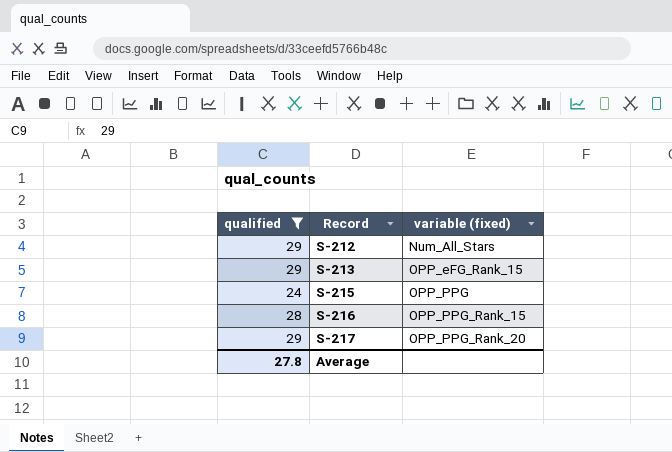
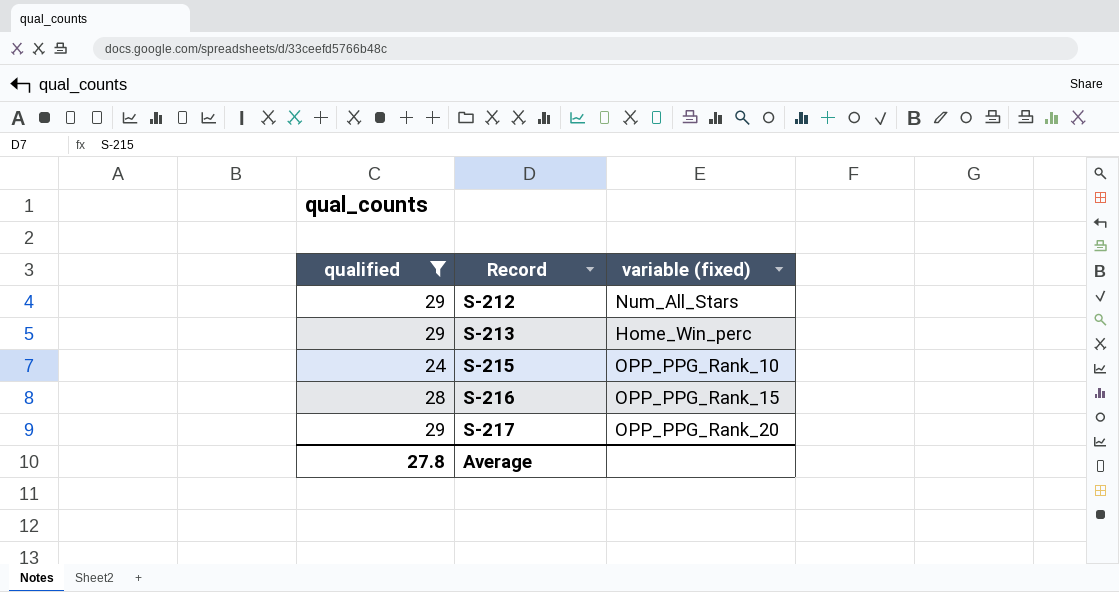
S-213 | variable (fixed): OPP_eFG_Rank_15 -> Home_Win_perc
S-215 | variable (fixed): OPP_PPG -> OPP_PPG_Rank_10

